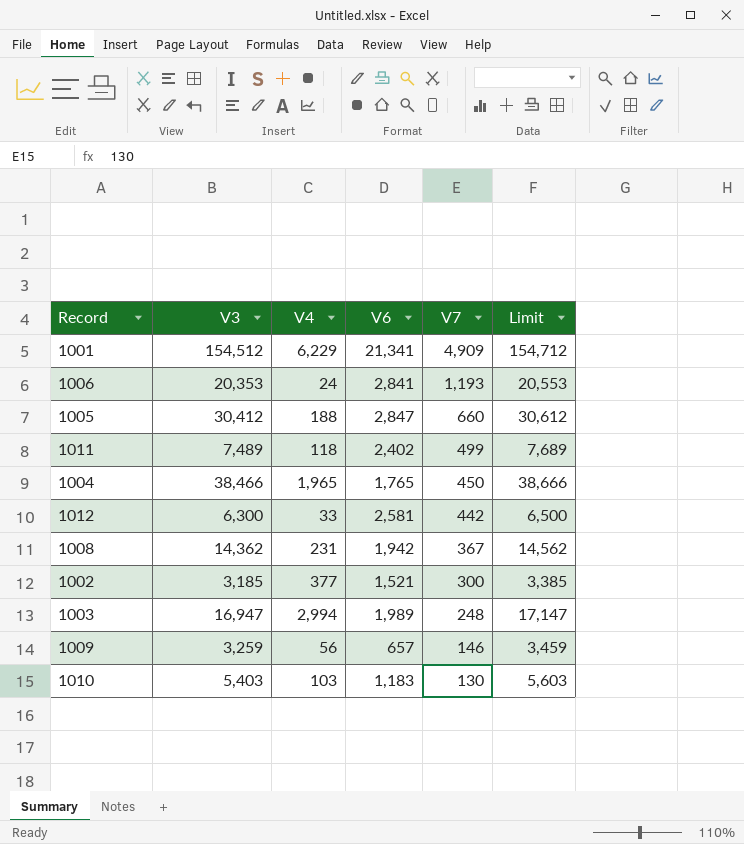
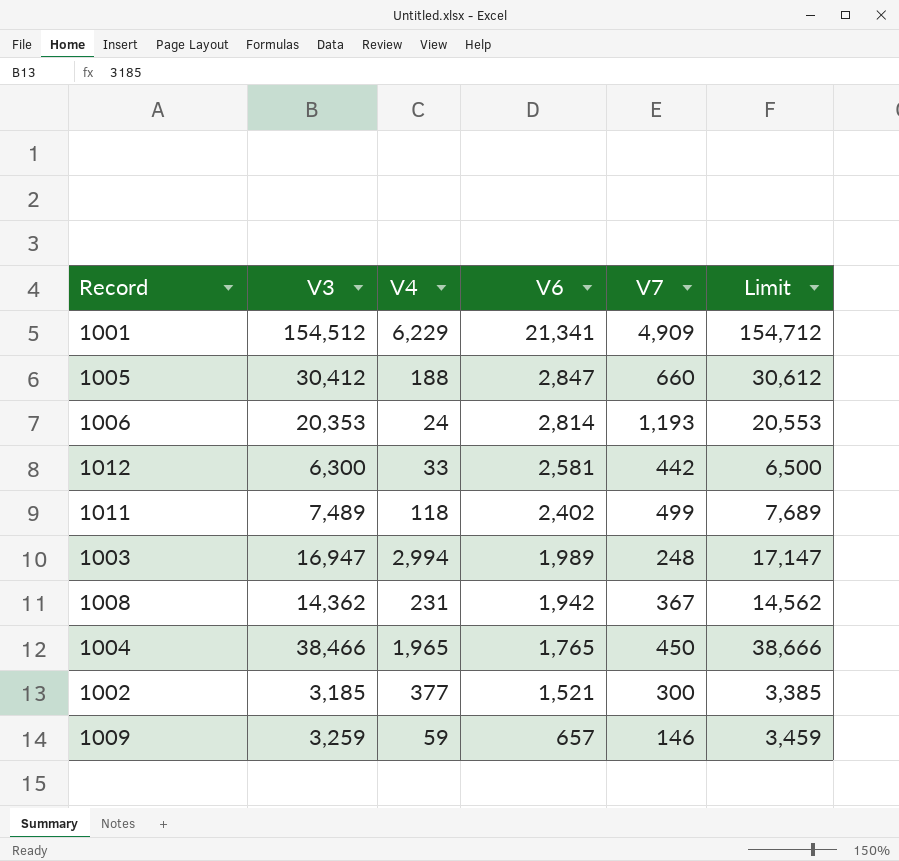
row order: V7 descending -> V6 descending
row 1010: 5,403 | 103 | 1,183 | 130 | 5,603 -> none
1006 | V6: 2,841 -> 2,814
1009 | V4: 56 -> 59

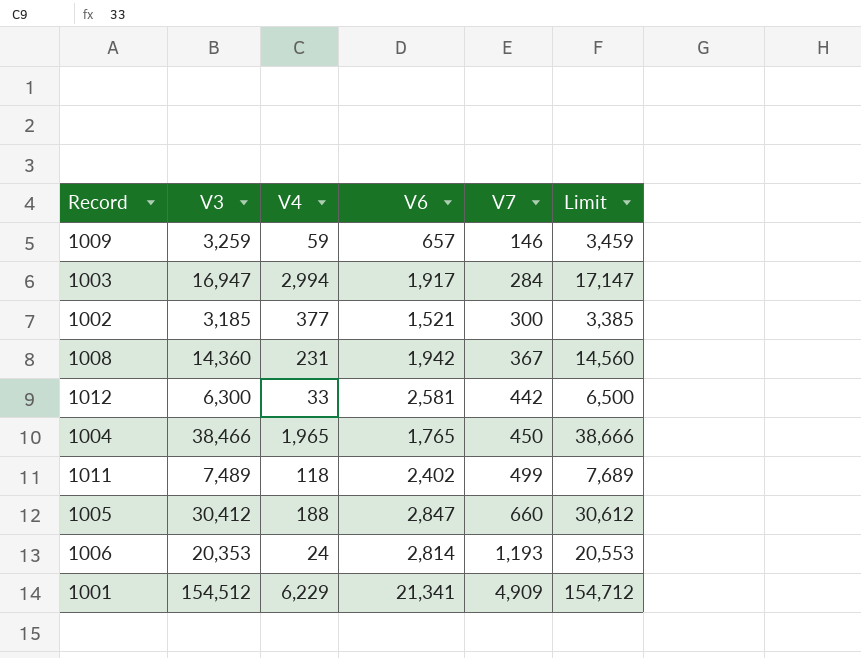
row order: V6 descending -> V7 ascending
1003 | V6: 1,989 -> 1,917
1003 | V7: 248 -> 284
1008 | V3: 14,362 -> 14,360
1008 | Limit: 14,562 -> 14,560

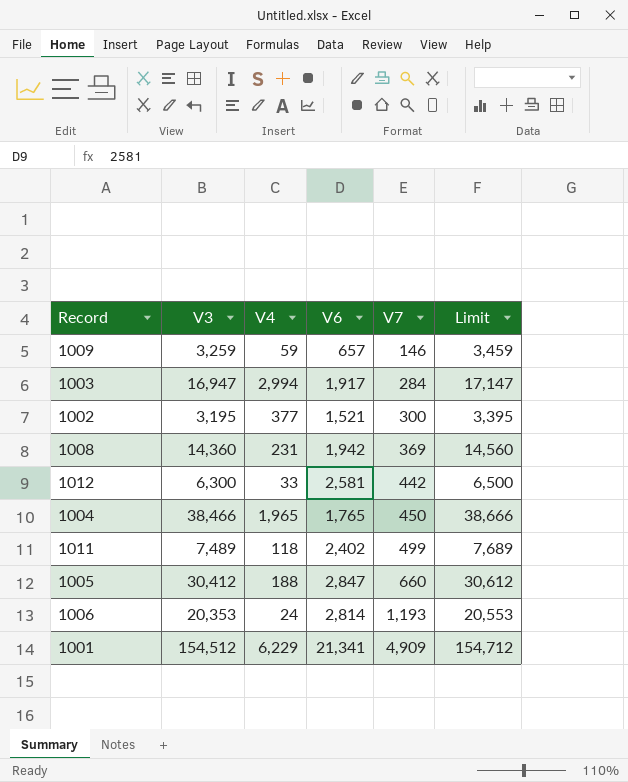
1002 | V3: 3,185 -> 3,195
1002 | Limit: 3,385 -> 3,395
1008 | V7: 367 -> 369

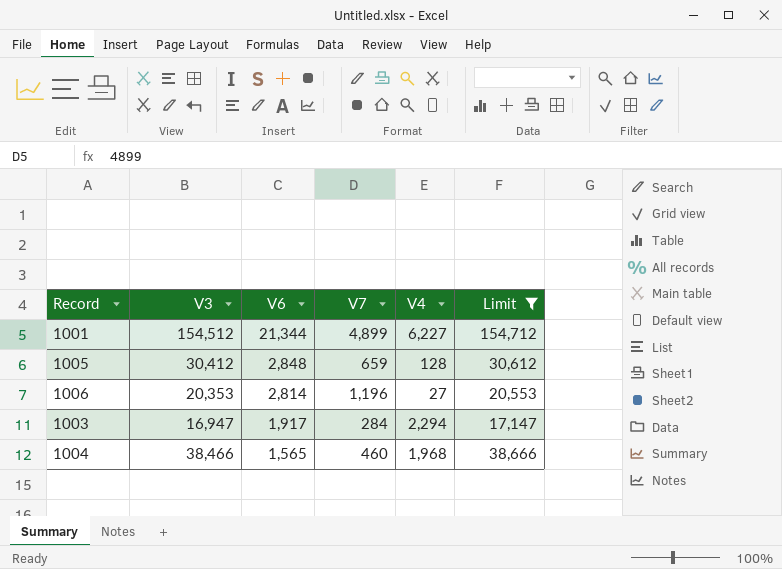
filter: none -> Limit >= 17,147
row order: V7 ascending -> V6 descending
column V4 | position: 3 -> 5
1001 | V6: 21,341 -> 21,344
1001 | V7: 4,909 -> 4,899
1001 | V4: 6,229 -> 6,227
1005 | V6: 2,847 -> 2,848
1005 | V7: 660 -> 659
1005 | V4: 188 -> 128
1006 | V7: 1,193 -> 1,196
1006 | V4: 24 -> 27
1003 | V4: 2,994 -> 2,294
1004 | V6: 1,765 -> 1,565
1004 | V7: 450 -> 460
1004 | V4: 1,965 -> 1,968

